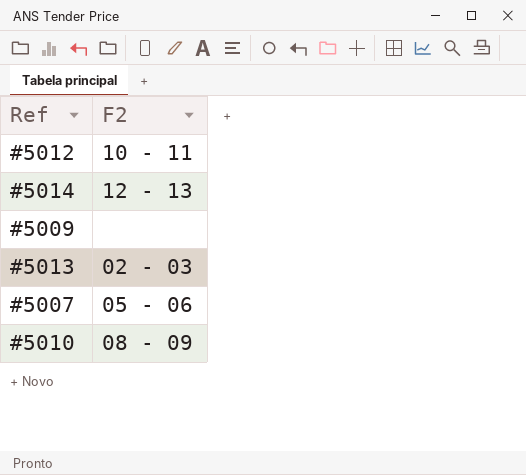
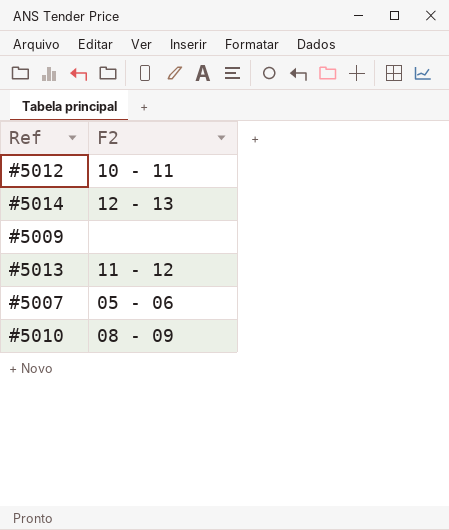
#5013 | F2: 02 - 03 -> 11 - 12

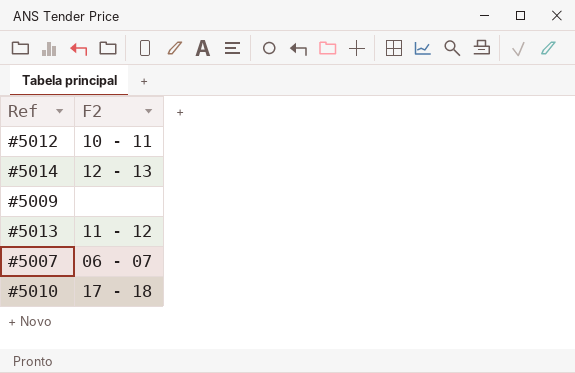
#5007 | F2: 05 - 06 -> 06 - 07
#5010 | F2: 08 - 09 -> 17 - 18

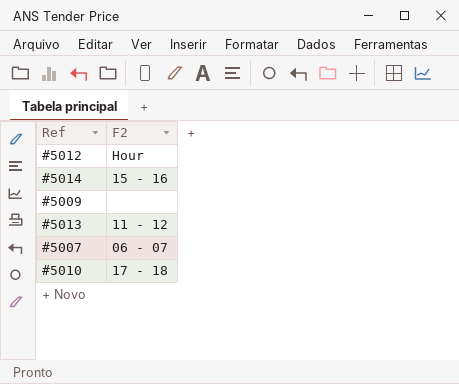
#5012 | F2: 10 - 11 -> Hour
#5014 | F2: 12 - 13 -> 15 - 16

